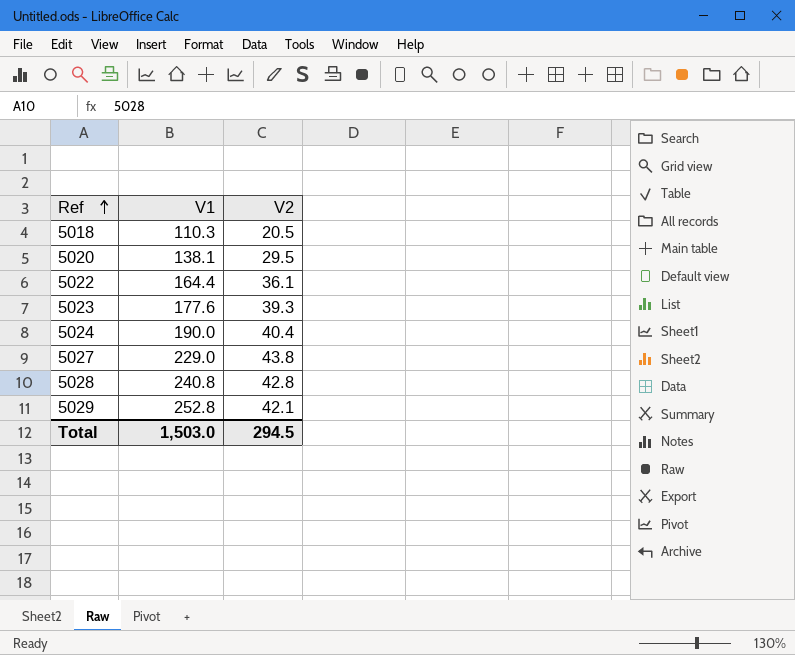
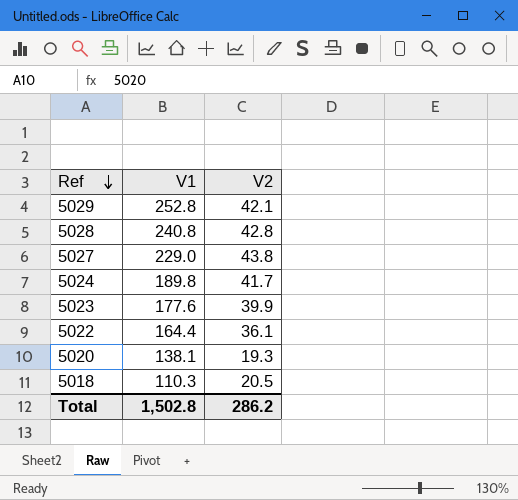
row order: Ref ascending -> Ref descending
5024 | V1: 190.0 -> 189.8
5024 | V2: 40.4 -> 41.7
5023 | V2: 39.3 -> 39.9
5020 | V2: 29.5 -> 19.3
Total | V1: 1,503.0 -> 1,502.8
Total | V2: 294.5 -> 286.2

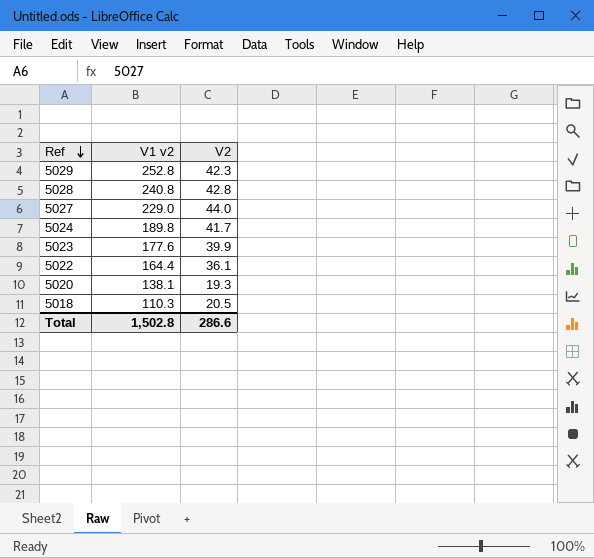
column name: V1 -> V1 v2
5029 | V2: 42.1 -> 42.3
5027 | V2: 43.8 -> 44.0
Total | V2: 286.2 -> 286.6

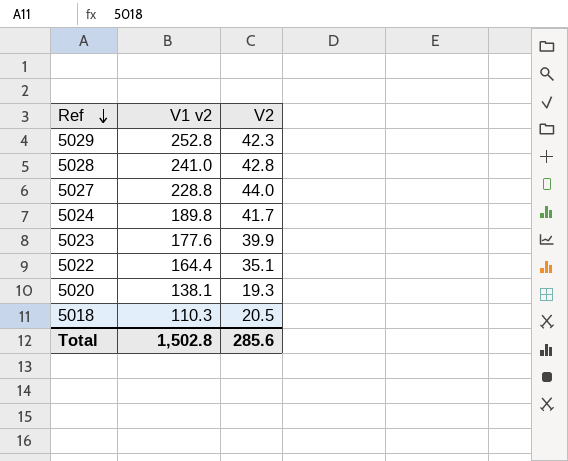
5028 | V1 v2: 240.8 -> 241.0
5027 | V1 v2: 229.0 -> 228.8
5022 | V2: 36.1 -> 35.1
Total | V2: 286.6 -> 285.6

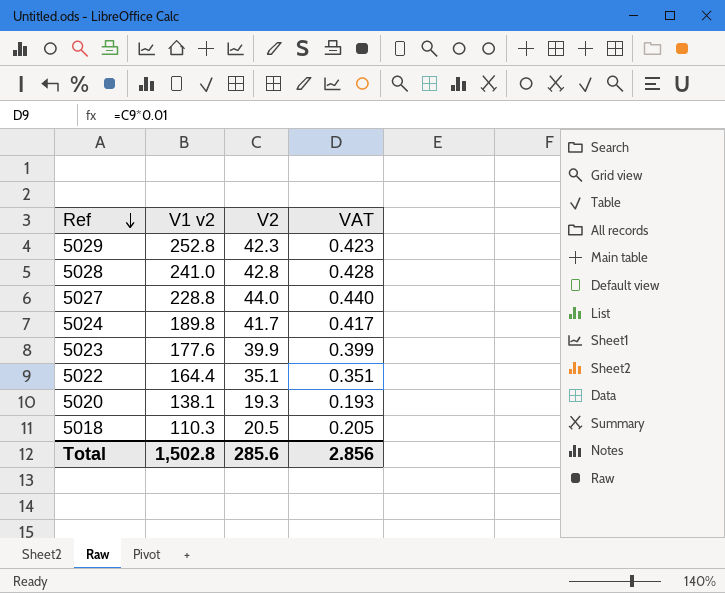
column VAT | formula: none -> [V2] * 0.01

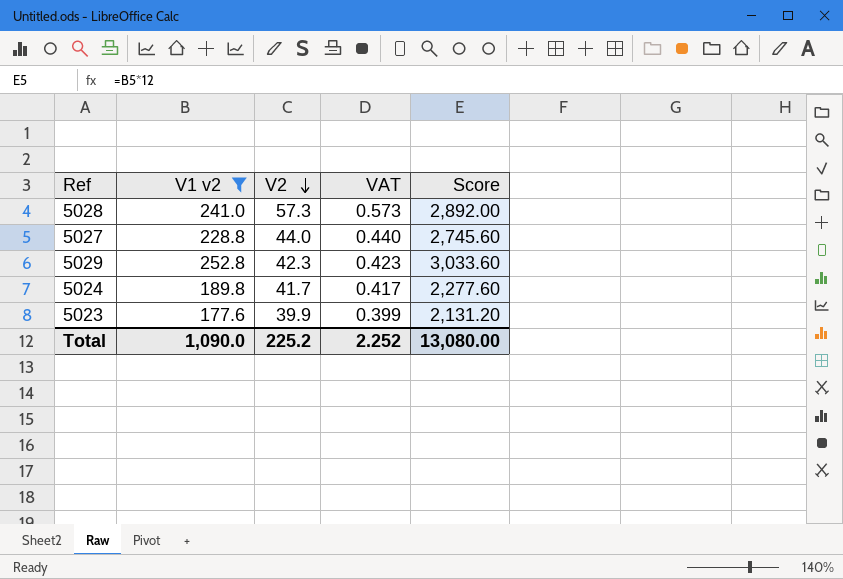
filter: none -> V1 v2 >= 177.6
row order: Ref descending -> V2 descending
column Score | formula: none -> [V1 v2] * 12
5028 | V2: 42.8 -> 57.3
5028 | VAT: 0.428 -> 0.573
Total | V1 v2: 1,502.8 -> 1,090.0
Total | V2: 285.6 -> 225.2
Total | VAT: 2.856 -> 2.252

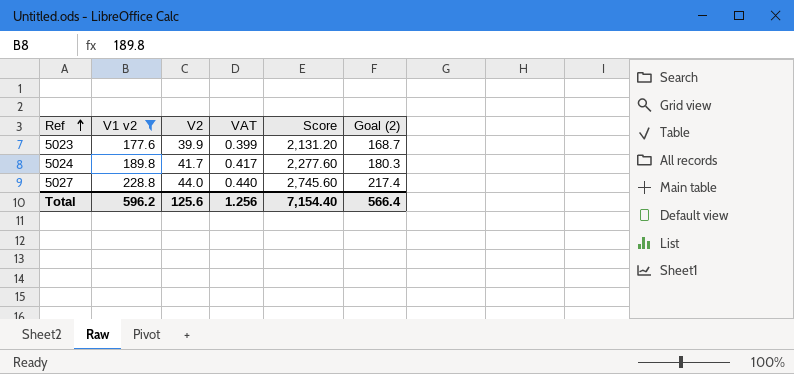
row order: V2 descending -> Ref ascending
column Goal (2) | formula: none -> [V1 v2] * 0.95
row 5028: 241.0 | 57.3 | 0.573 | 2,892.00 -> none
row 5029: 252.8 | 42.3 | 0.423 | 3,033.60 -> none
Total | V1 v2: 1,090.0 -> 596.2
Total | V2: 225.2 -> 125.6
Total | VAT: 2.252 -> 1.256
Total | Score: 13,080.00 -> 7,154.40

